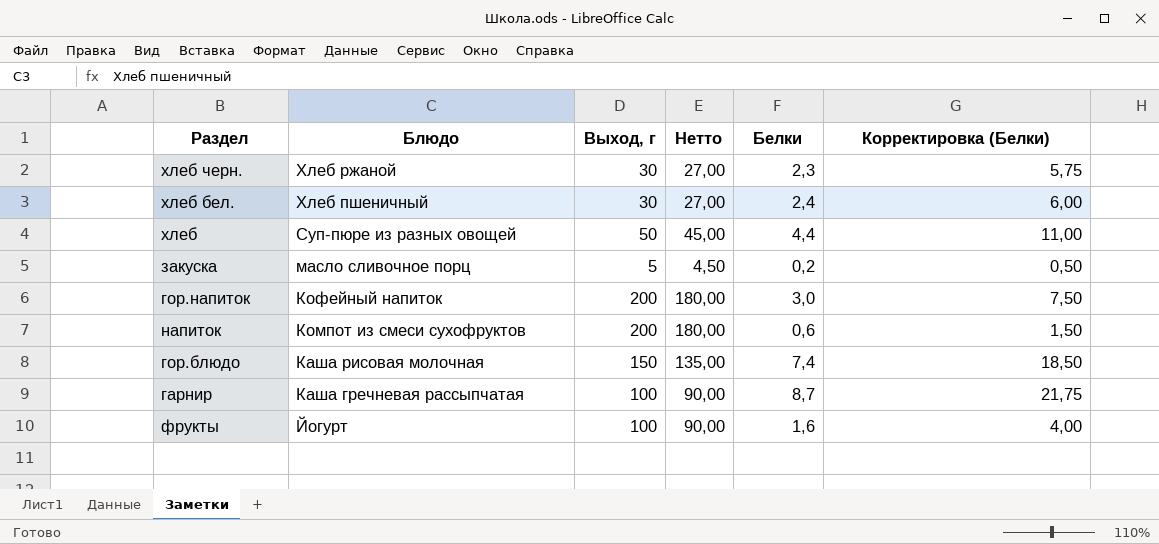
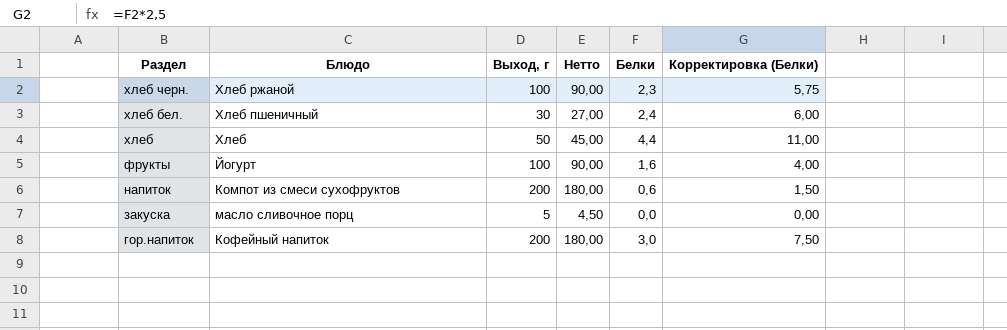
row order: Блюдо descending -> Раздел descending
row гор.блюдо: Каша рисовая молочная | 150 | 135,00 | 7,4 | 18,50 -> none
row гарнир: Каша гречневая рассыпчатая | 100 | 90,00 | 8,7 | 21,75 -> none
хлеб черн. | Выход, г: 30 -> 100
хлеб черн. | Нетто: 27,00 -> 90,00
хлеб | Блюдо: Суп-пюре из разных овощей -> Хлеб
закуска | Белки: 0,2 -> 0,0
закуска | Корректировка (Белки): 0,50 -> 0,00

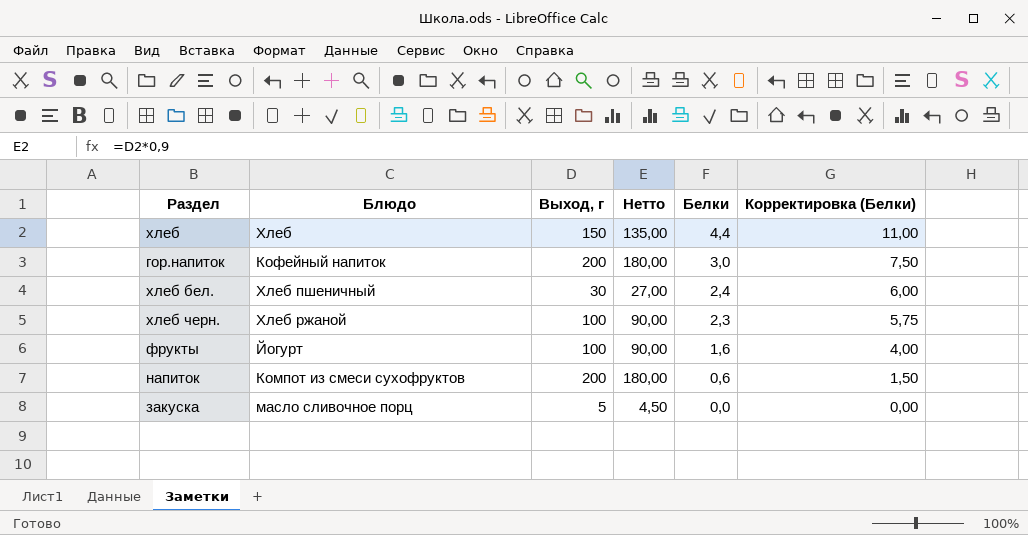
row order: Раздел descending -> Белки descending
хлеб | Выход, г: 50 -> 150
хлеб | Нетто: 45,00 -> 135,00

